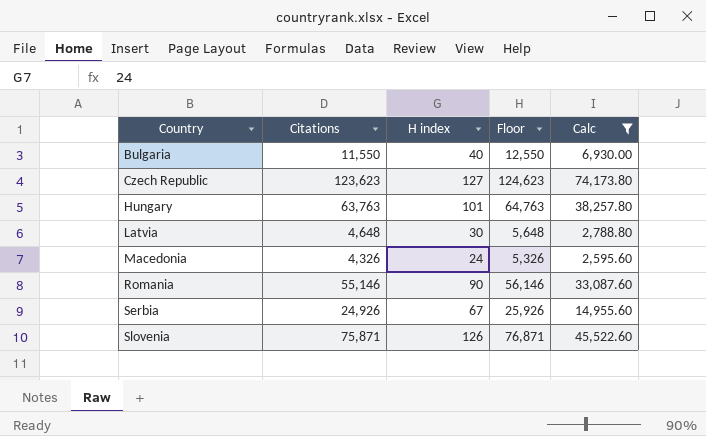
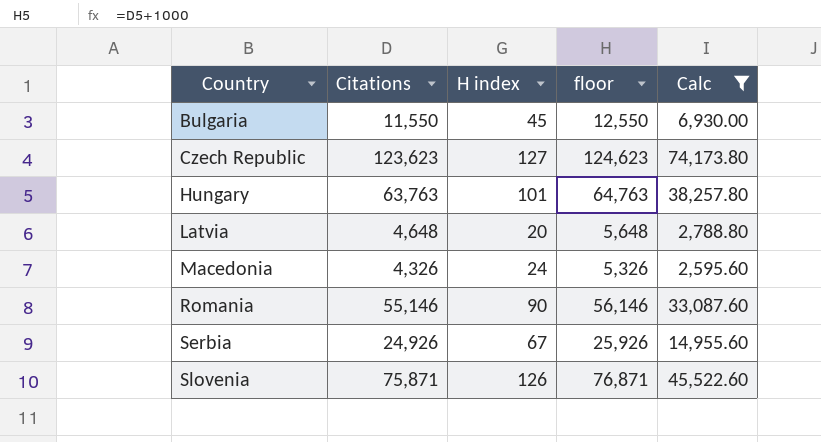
column name: Floor -> floor
Bulgaria | H index: 40 -> 45
Latvia | H index: 30 -> 20

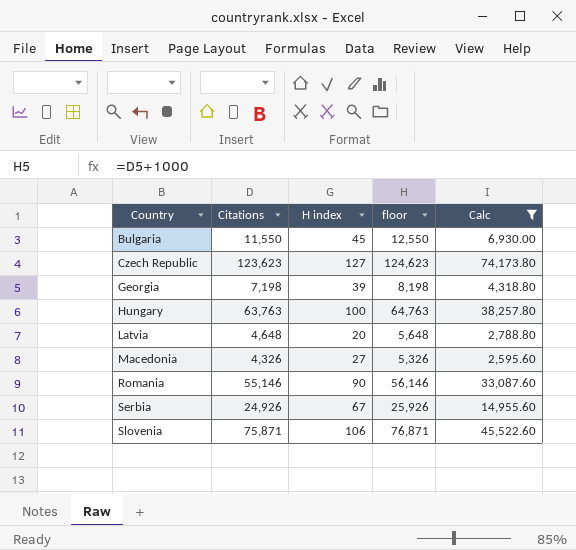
row Georgia: none -> 7,198 | 39 | 8,198 | 4,318.80
Hungary | H index: 101 -> 100
Macedonia | H index: 24 -> 27
Slovenia | H index: 126 -> 106

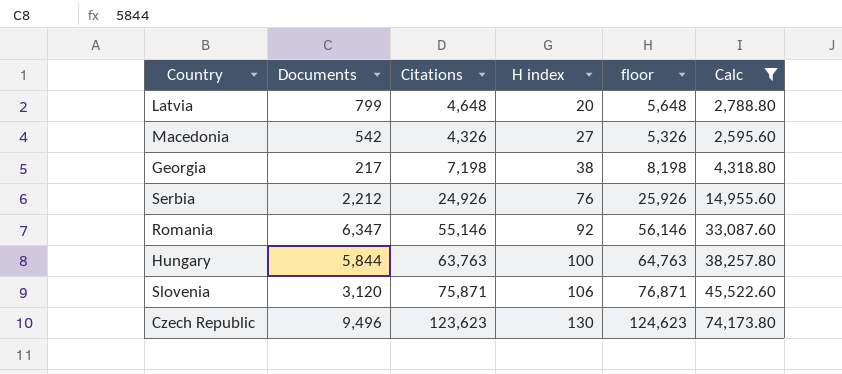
row order: Country ascending -> H index ascending
column Documents | position: none -> 2
row Bulgaria: 11,550 | 45 | 12,550 | 6,930.00 -> none
Georgia | H index: 39 -> 38
Serbia | H index: 67 -> 76
Romania | H index: 90 -> 92
Czech Republic | H index: 127 -> 130

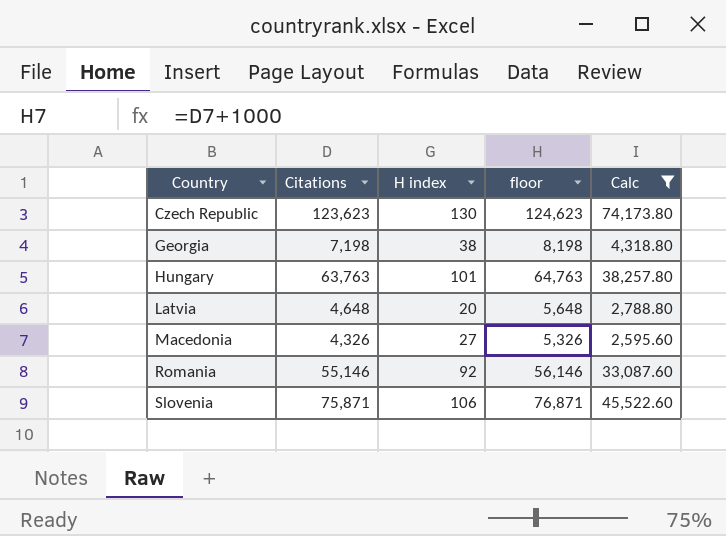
row order: H index ascending -> Country ascending
column Documents | position: 2 -> none
row Serbia: 2,212 | 24,926 | 76 | 25,926 | 14,955.60 -> none
Hungary | H index: 100 -> 101

